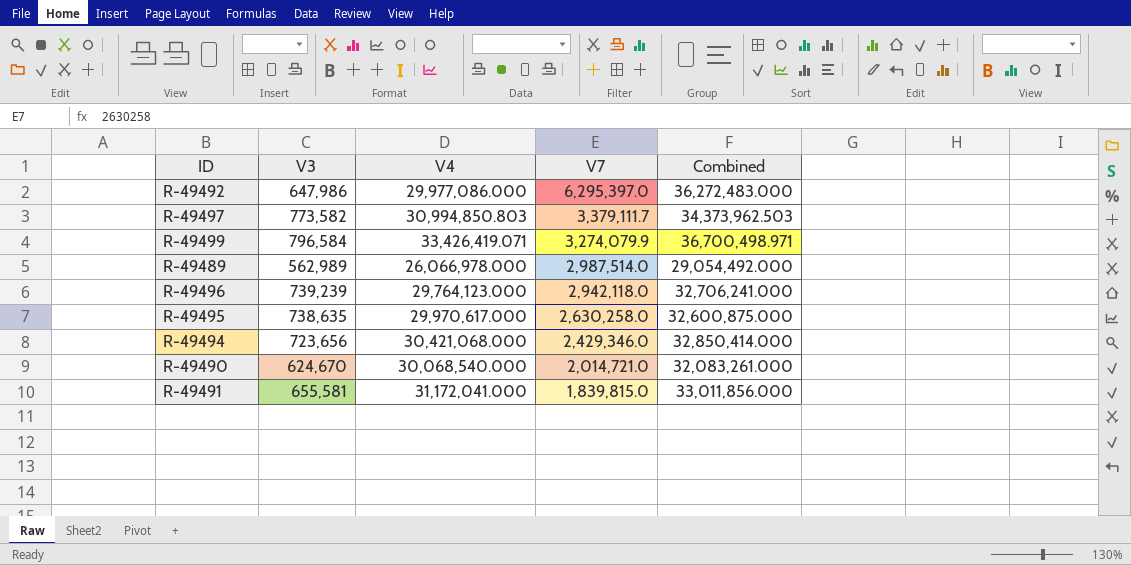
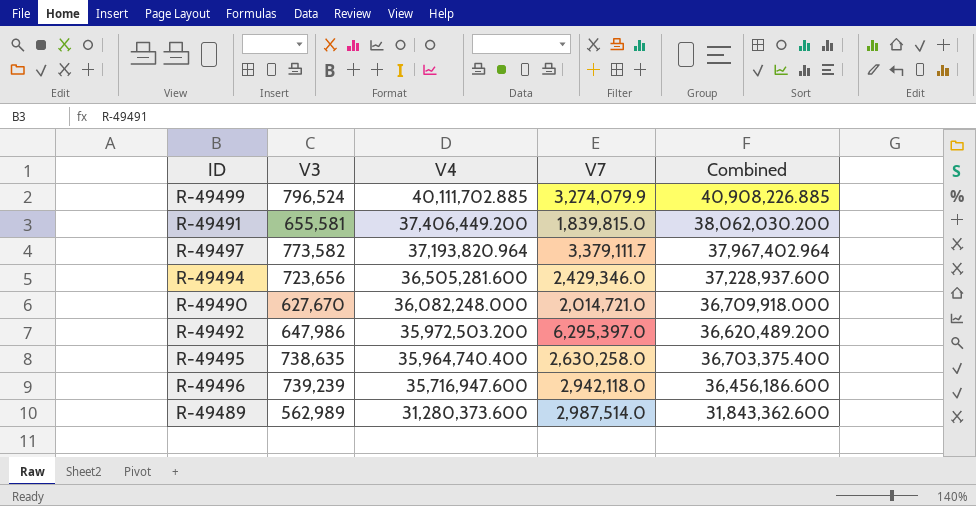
row order: V7 descending -> V4 descending
column Combined | formula: [V4] + [V7] -> [V3] + [V4]
R-49499 | V3: 796,584 -> 796,524
R-49499 | V4: 33,426,419.071 -> 40,111,702.885
R-49491 | V4: 31,172,041.000 -> 37,406,449.200
R-49497 | V4: 30,994,850.803 -> 37,193,820.964
R-49494 | V4: 30,421,068.000 -> 36,505,281.600
R-49490 | V3: 624,670 -> 627,670
R-49490 | V4: 30,068,540.000 -> 36,082,248.000
R-49492 | V4: 29,977,086.000 -> 35,972,503.200
R-49495 | V4: 29,970,617.000 -> 35,964,740.400
R-49496 | V4: 29,764,123.000 -> 35,716,947.600
R-49489 | V4: 26,066,978.000 -> 31,280,373.600

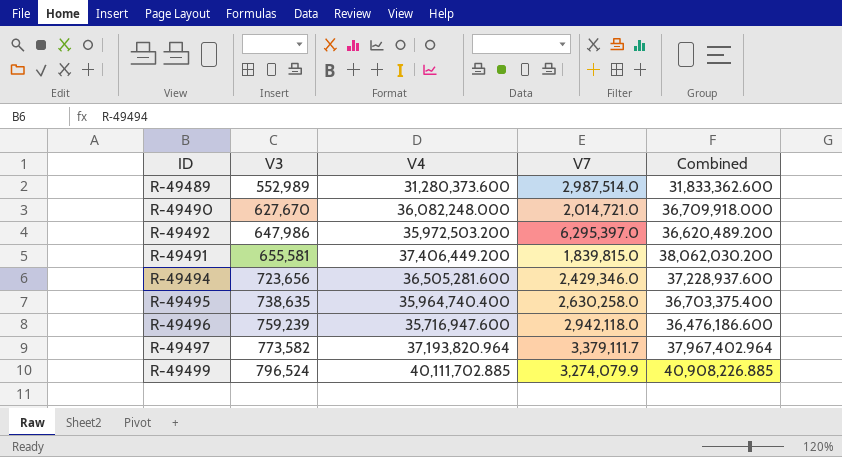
row order: V4 descending -> V3 ascending
R-49489 | V3: 562,989 -> 552,989
R-49489 | Combined: 31,843,362.600 -> 31,833,362.600
R-49496 | V3: 739,239 -> 759,239
R-49496 | Combined: 36,456,186.600 -> 36,476,186.600

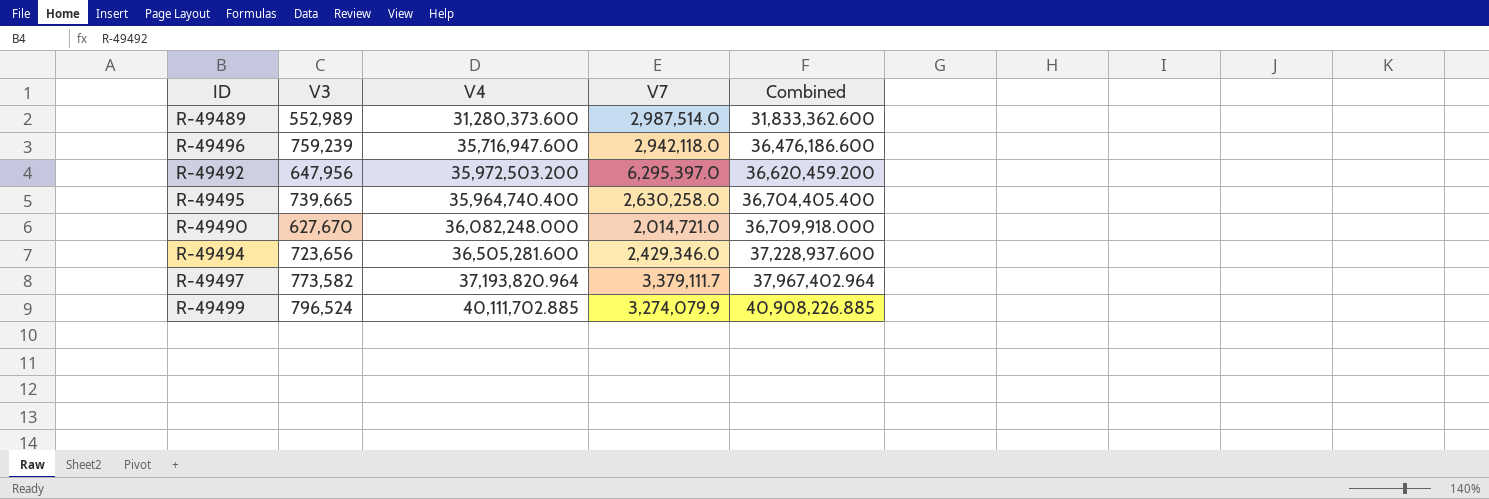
row order: V3 ascending -> Combined ascending
row R-49491: 655,581 | 37,406,449.200 | 1,839,815.0 | 38,062,030.200 -> none
R-49492 | V3: 647,986 -> 647,956
R-49492 | Combined: 36,620,489.200 -> 36,620,459.200
R-49495 | V3: 738,635 -> 739,665
R-49495 | Combined: 36,703,375.400 -> 36,704,405.400

